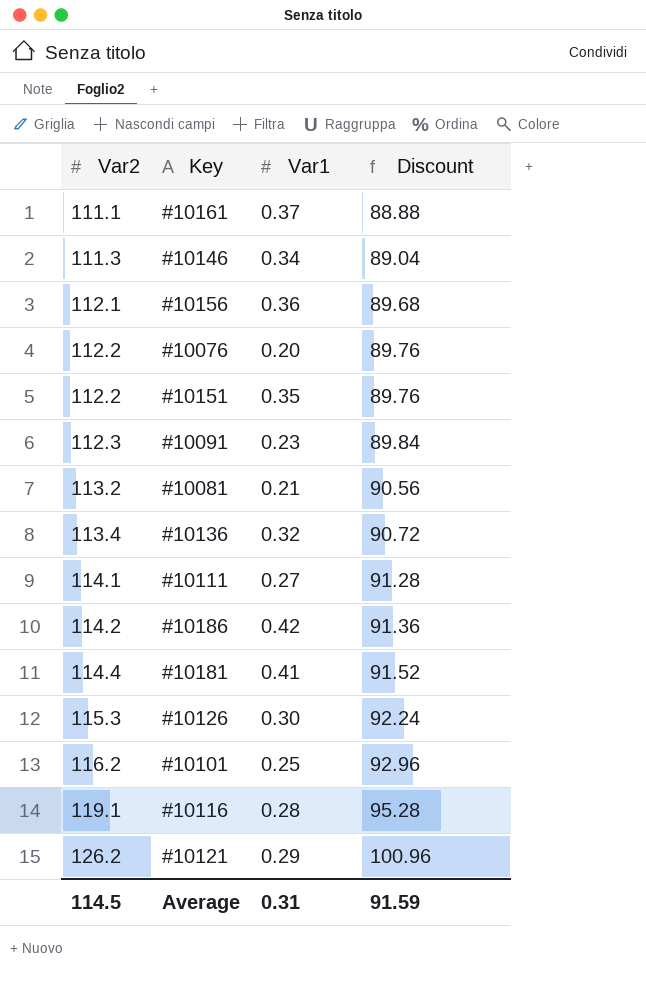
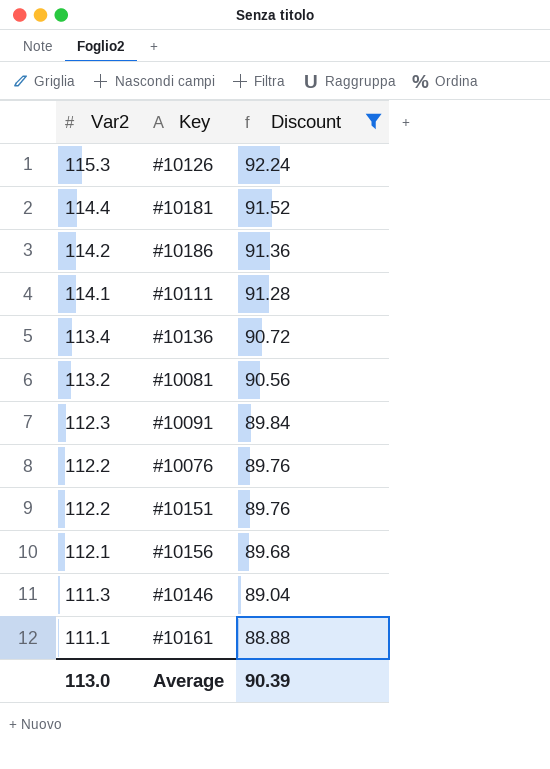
filter: none -> Discount <= 92.24
row order: Var2 ascending -> Var2 descending
column Var1 | position: 3 -> none
Average | Var2: 114.5 -> 113.0
Average | Discount: 91.59 -> 90.39

